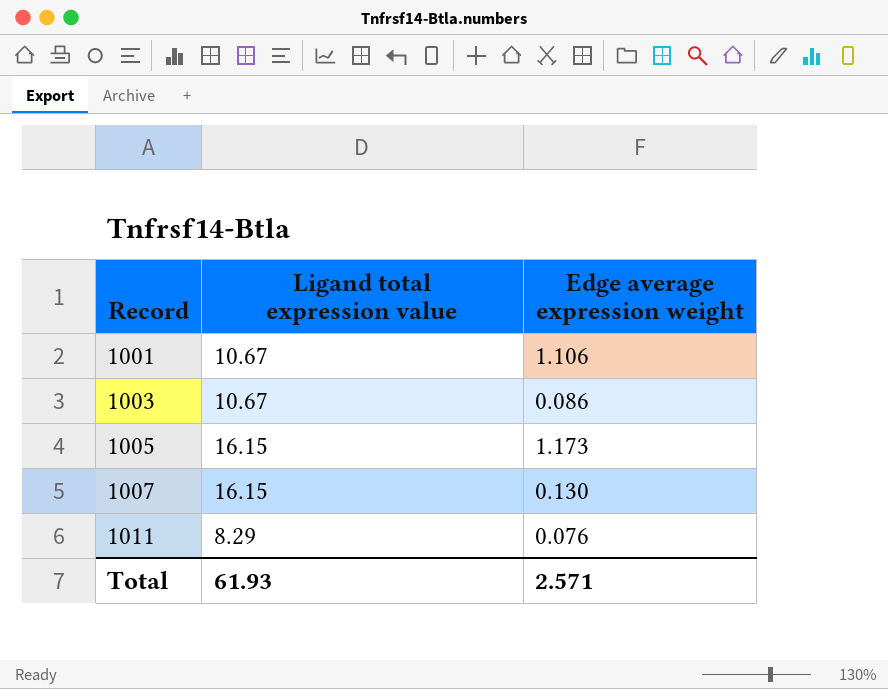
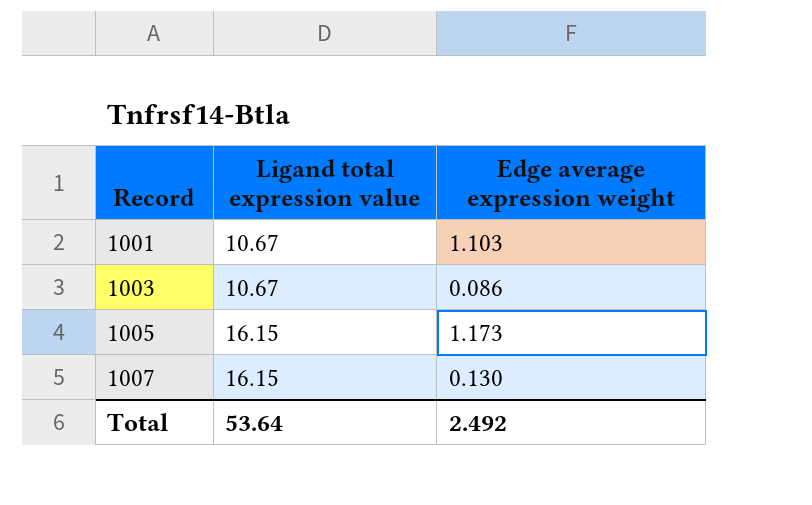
row 1011: 8.29 | 0.076 -> none
1001 | Edge average expression weight: 1.106 -> 1.103
Total | Ligand total expression value: 61.93 -> 53.64
Total | Edge average expression weight: 2.571 -> 2.492

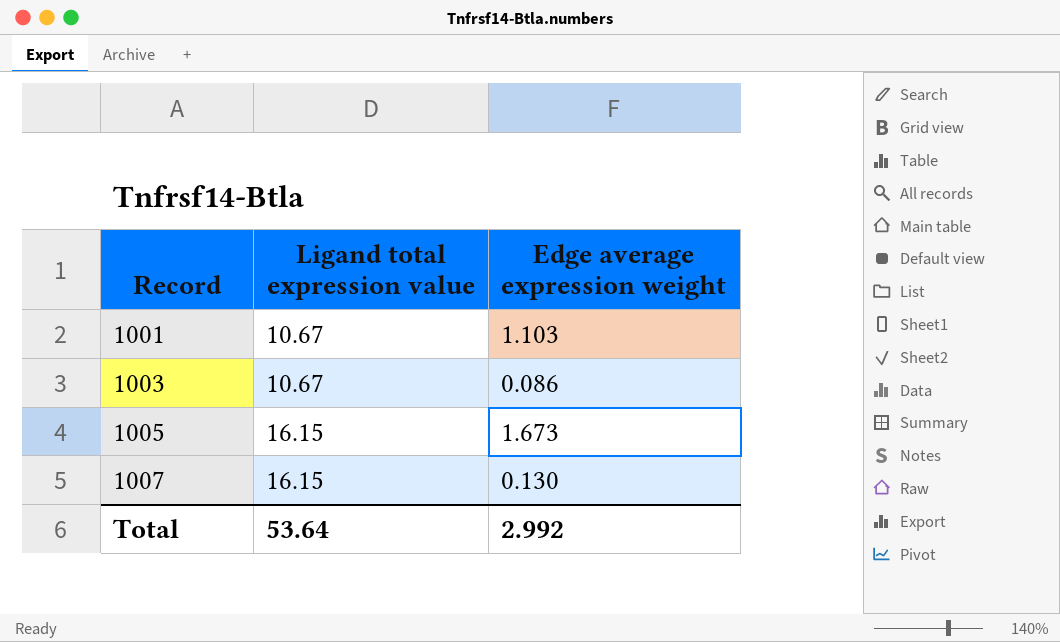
1005 | Edge average expression weight: 1.173 -> 1.673
Total | Edge average expression weight: 2.492 -> 2.992

